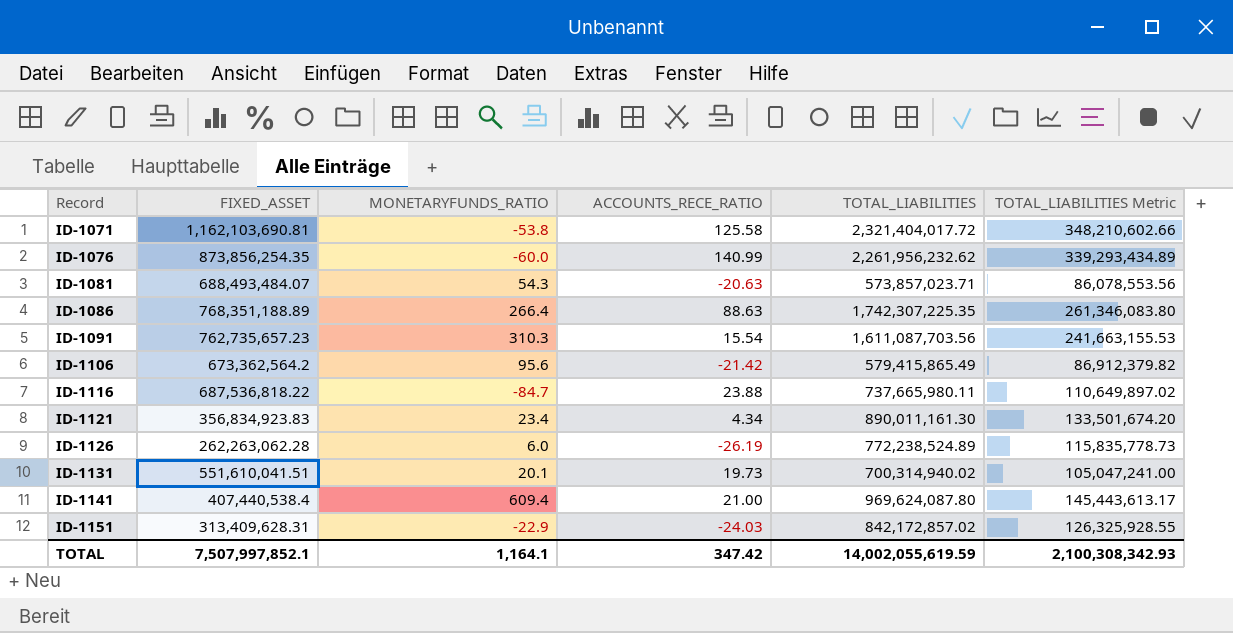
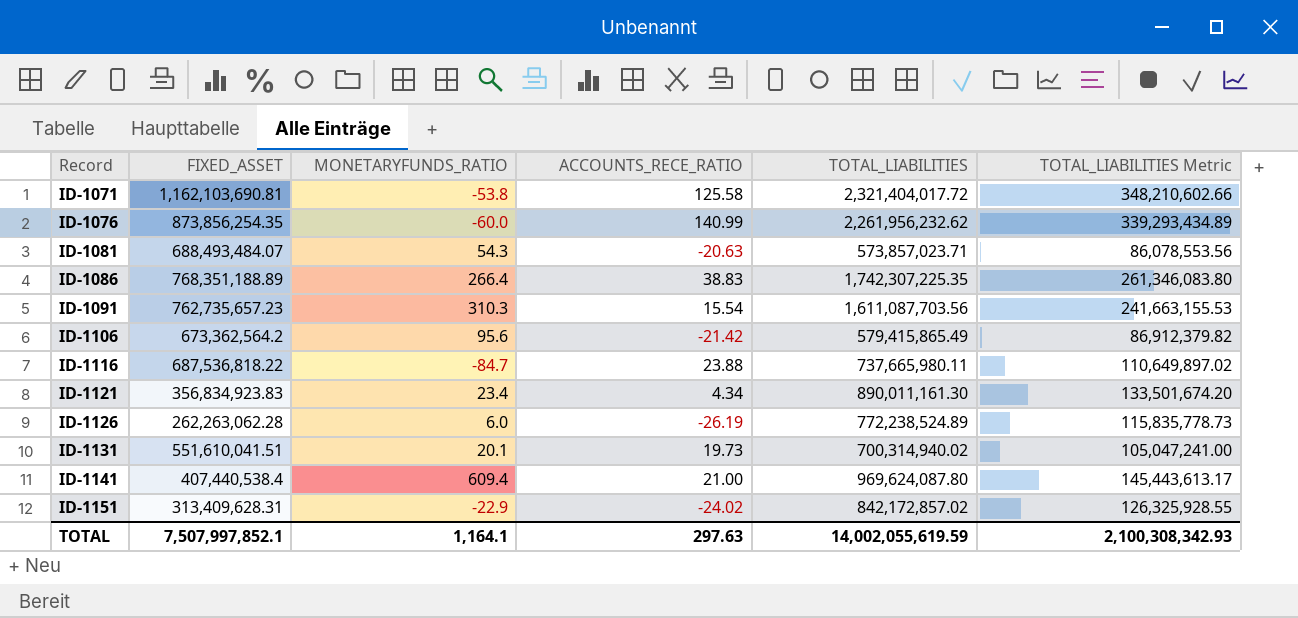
ID-1086 | ACCOUNTS_RECE_RATIO: 88.63 -> 38.83
ID-1151 | ACCOUNTS_RECE_RATIO: -24.03 -> -24.02
TOTAL | ACCOUNTS_RECE_RATIO: 347.42 -> 297.63

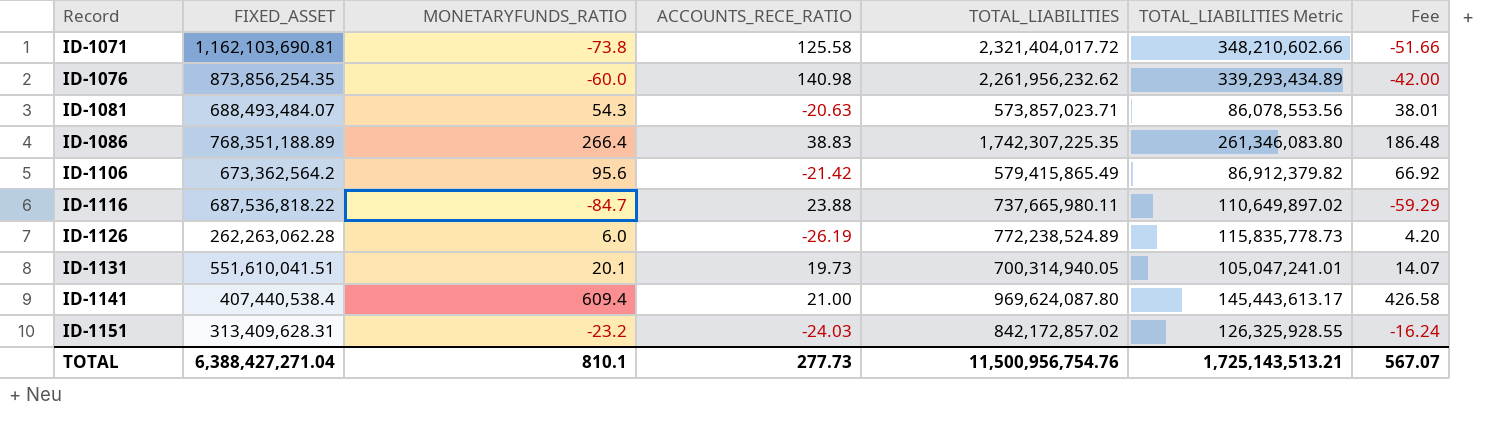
column Fee | formula: none -> [MONETARYFUNDS_RATIO] * 0.7
row ID-1091: 762,735,657.23 | 310.3 | 15.54 | 1,611,087,703.56 | 241,663,155.53 -> none
row ID-1121: 356,834,923.83 | 23.4 | 4.34 | 890,011,161.30 | 133,501,674.20 -> none
ID-1071 | MONETARYFUNDS_RATIO: -53.8 -> -73.8
ID-1076 | ACCOUNTS_RECE_RATIO: 140.99 -> 140.98
ID-1131 | TOTAL_LIABILITIES: 700,314,940.02 -> 700,314,940.05
ID-1131 | TOTAL_LIABILITIES Metric: 105,047,241.00 -> 105,047,241.01
ID-1151 | MONETARYFUNDS_RATIO: -22.9 -> -23.2
ID-1151 | ACCOUNTS_RECE_RATIO: -24.02 -> -24.03
TOTAL | FIXED_ASSET: 7,507,997,852.1 -> 6,388,427,271.04
TOTAL | MONETARYFUNDS_RATIO: 1,164.1 -> 810.1
TOTAL | ACCOUNTS_RECE_RATIO: 297.63 -> 277.73
TOTAL | TOTAL_LIABILITIES: 14,002,055,619.59 -> 11,500,956,754.76
TOTAL | TOTAL_LIABILITIES Metric: 2,100,308,342.93 -> 1,725,143,513.21

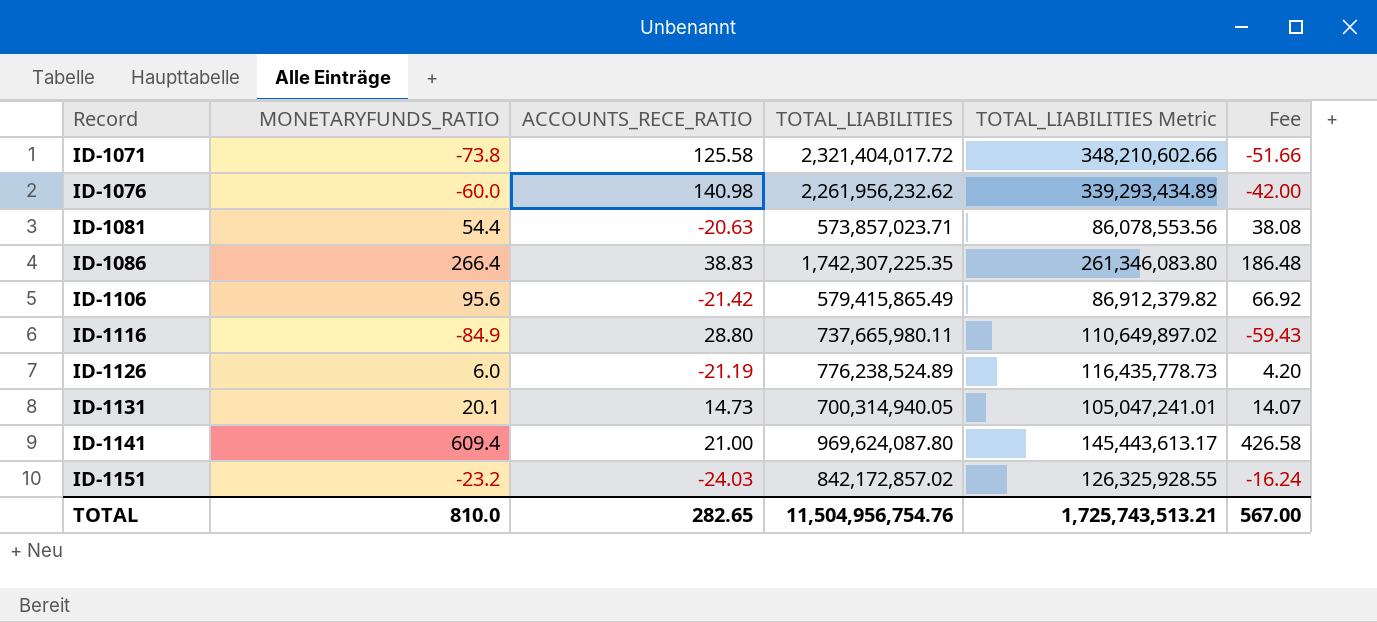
column FIXED_ASSET | position: 2 -> none
ID-1081 | MONETARYFUNDS_RATIO: 54.3 -> 54.4
ID-1081 | Fee: 38.01 -> 38.08
ID-1116 | MONETARYFUNDS_RATIO: -84.7 -> -84.9
ID-1116 | ACCOUNTS_RECE_RATIO: 23.88 -> 28.80
ID-1116 | Fee: -59.29 -> -59.43
ID-1126 | ACCOUNTS_RECE_RATIO: -26.19 -> -21.19
ID-1126 | TOTAL_LIABILITIES: 772,238,524.89 -> 776,238,524.89
ID-1126 | TOTAL_LIABILITIES Metric: 115,835,778.73 -> 116,435,778.73
ID-1131 | ACCOUNTS_RECE_RATIO: 19.73 -> 14.73
TOTAL | MONETARYFUNDS_RATIO: 810.1 -> 810.0
TOTAL | ACCOUNTS_RECE_RATIO: 277.73 -> 282.65
TOTAL | TOTAL_LIABILITIES: 11,500,956,754.76 -> 11,504,956,754.76
TOTAL | TOTAL_LIABILITIES Metric: 1,725,143,513.21 -> 1,725,743,513.21
TOTAL | Fee: 567.07 -> 567.00

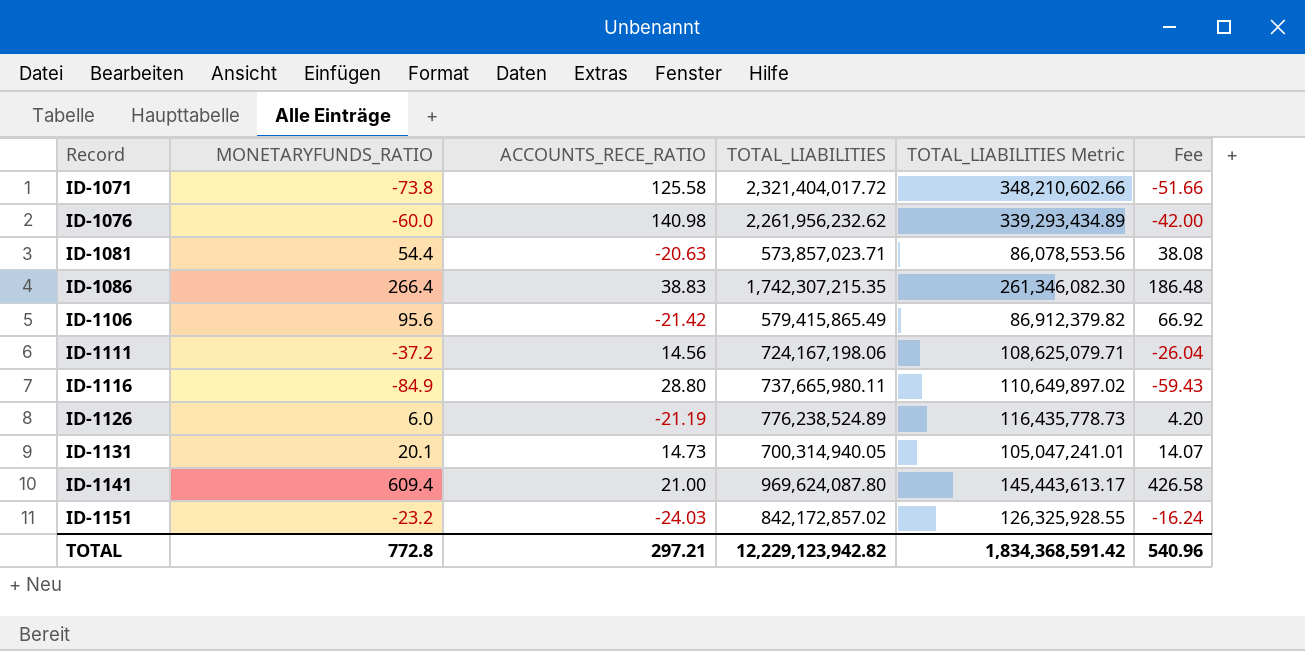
ID-1086 | TOTAL_LIABILITIES: 1,742,307,225.35 -> 1,742,307,215.35
ID-1086 | TOTAL_LIABILITIES Metric: 261,346,083.80 -> 261,346,082.30
row ID-1111: none -> -37.2 | 14.56 | 724,167,198.06 | 108,625,079.71 | -26.04
TOTAL | MONETARYFUNDS_RATIO: 810.0 -> 772.8
TOTAL | ACCOUNTS_RECE_RATIO: 282.65 -> 297.21
TOTAL | TOTAL_LIABILITIES: 11,504,956,754.76 -> 12,229,123,942.82
TOTAL | TOTAL_LIABILITIES Metric: 1,725,743,513.21 -> 1,834,368,591.42
TOTAL | Fee: 567.00 -> 540.96

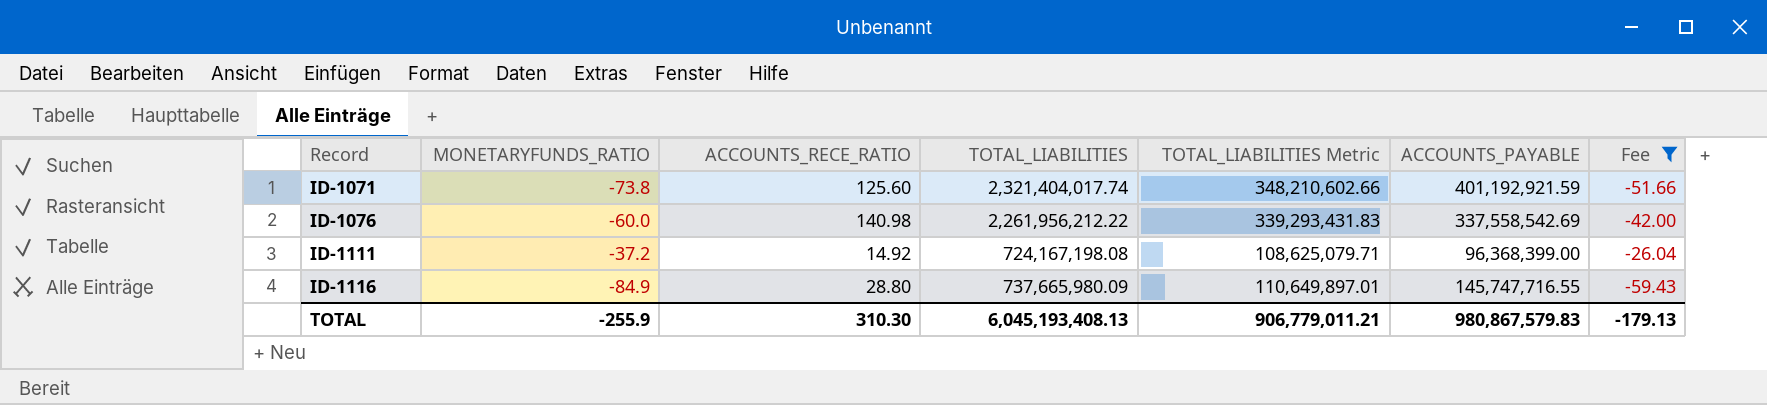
filter: none -> Fee <= -26.04
column ACCOUNTS_PAYABLE | position: none -> 6
ID-1071 | ACCOUNTS_RECE_RATIO: 125.58 -> 125.60
ID-1071 | TOTAL_LIABILITIES: 2,321,404,017.72 -> 2,321,404,017.74
ID-1076 | TOTAL_LIABILITIES: 2,261,956,232.62 -> 2,261,956,212.22
ID-1076 | TOTAL_LIABILITIES Metric: 339,293,434.89 -> 339,293,431.83
ID-1111 | ACCOUNTS_RECE_RATIO: 14.56 -> 14.92
ID-1111 | TOTAL_LIABILITIES: 724,167,198.06 -> 724,167,198.08
ID-1116 | TOTAL_LIABILITIES: 737,665,980.11 -> 737,665,980.09
ID-1116 | TOTAL_LIABILITIES Metric: 110,649,897.02 -> 110,649,897.01
TOTAL | MONETARYFUNDS_RATIO: 772.8 -> -255.9
TOTAL | ACCOUNTS_RECE_RATIO: 297.21 -> 310.30
TOTAL | TOTAL_LIABILITIES: 12,229,123,942.82 -> 6,045,193,408.13
TOTAL | TOTAL_LIABILITIES Metric: 1,834,368,591.42 -> 906,779,011.21
TOTAL | Fee: 540.96 -> -179.13

